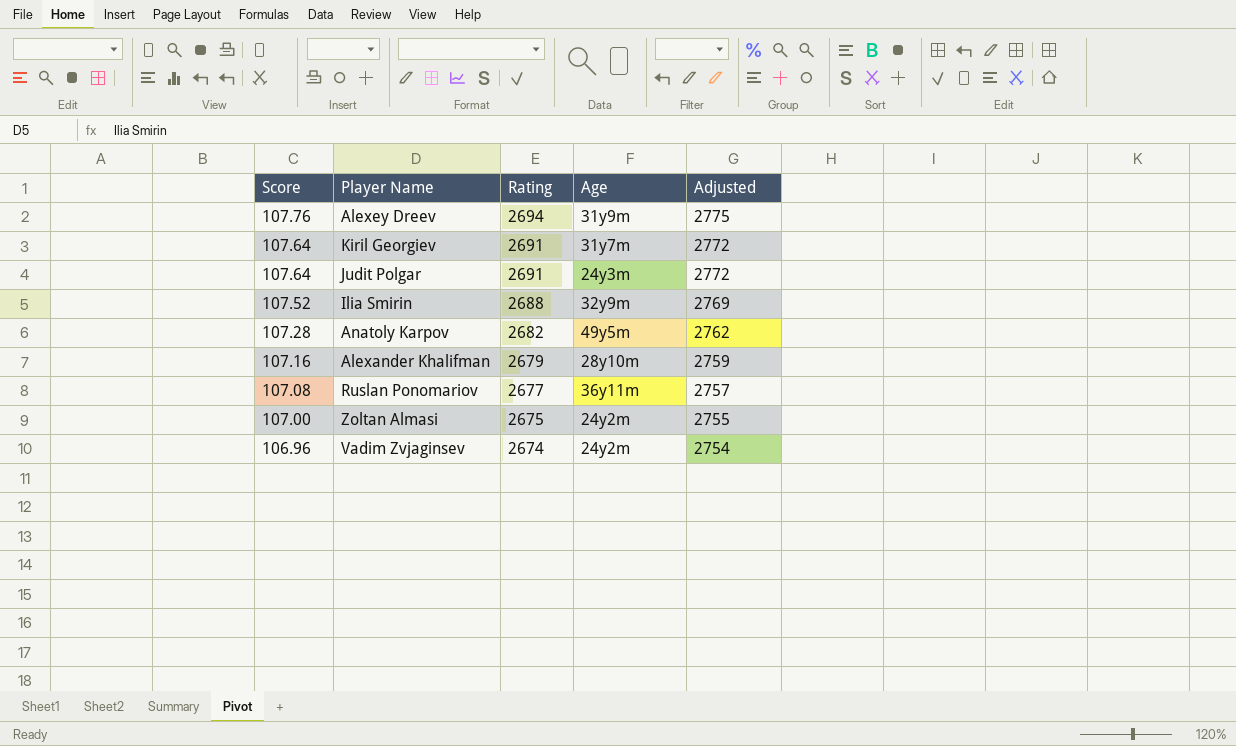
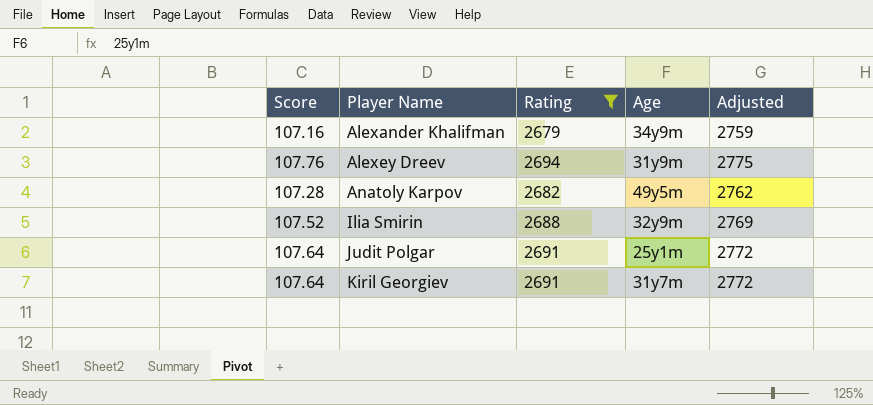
filter: none -> Rating >= 2679
row order: Score descending -> Player Name ascending
Alexander Khalifman | Age: 28y10m -> 34y9m
Judit Polgar | Age: 24y3m -> 25y1m

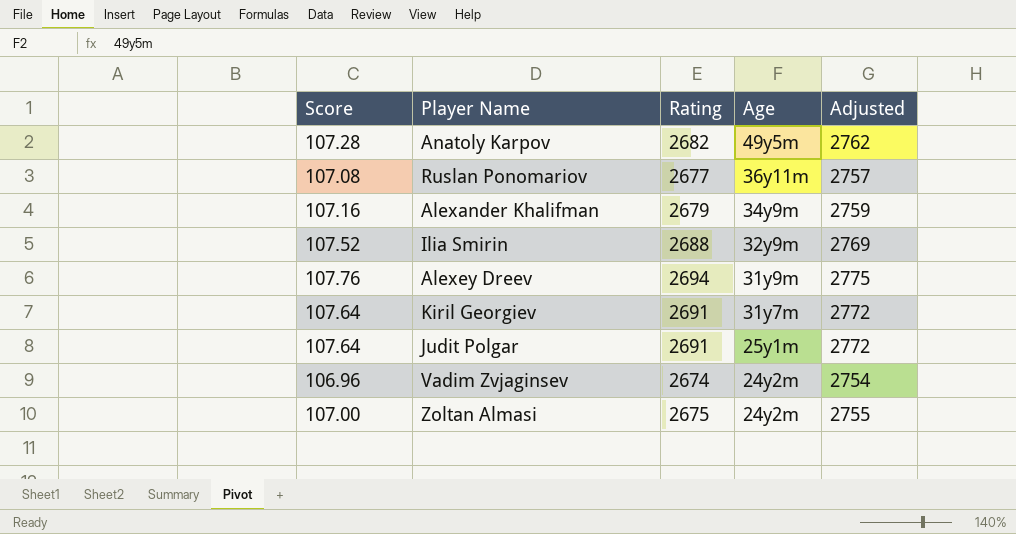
filter: Rating >= 2679 -> none
row order: Player Name ascending -> Age descending

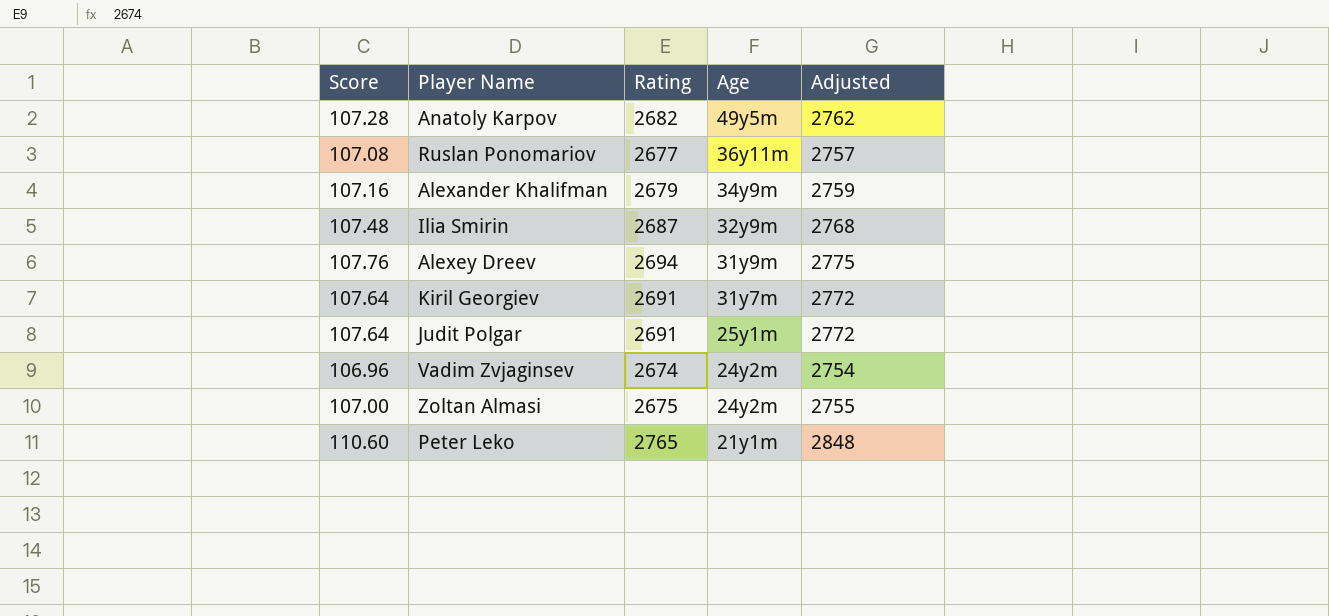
Ilia Smirin | Score: 107.52 -> 107.48
Ilia Smirin | Rating: 2688 -> 2687
Ilia Smirin | Adjusted: 2769 -> 2768
row Peter Leko: none -> 110.60 | 2765 | 21y1m | 2848

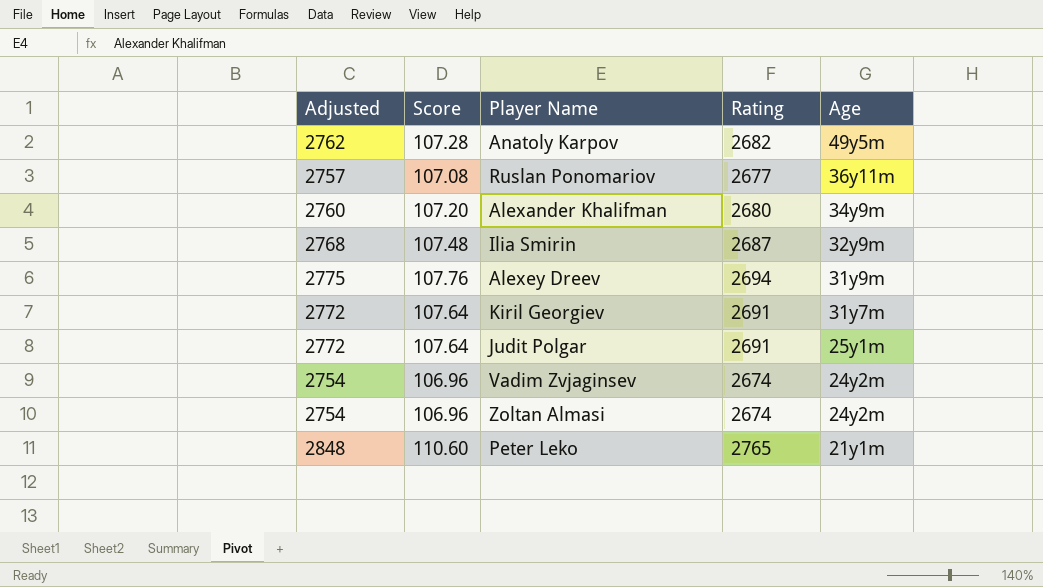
column Adjusted | position: 5 -> 1
Alexander Khalifman | Adjusted: 2759 -> 2760
Alexander Khalifman | Score: 107.16 -> 107.20
Alexander Khalifman | Rating: 2679 -> 2680
Zoltan Almasi | Adjusted: 2755 -> 2754
Zoltan Almasi | Score: 107.00 -> 106.96
Zoltan Almasi | Rating: 2675 -> 2674

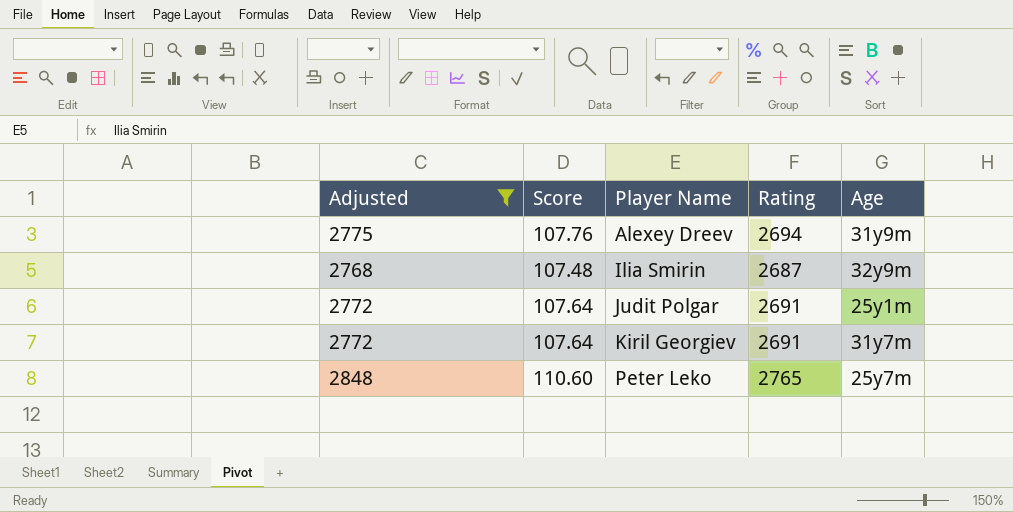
filter: none -> Adjusted >= 2768
row order: Age descending -> Player Name ascending
Peter Leko | Age: 21y1m -> 25y7m

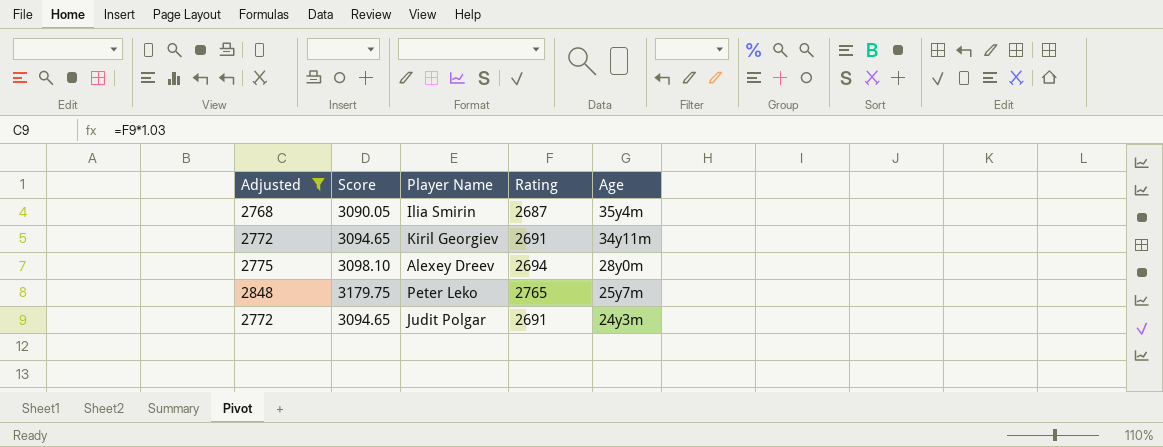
row order: Player Name ascending -> Age descending
column Score | formula: [Rating] * 0.04 -> [Rating] * 1.15
Ilia Smirin | Age: 32y9m -> 35y4m
Kiril Georgiev | Age: 31y7m -> 34y11m
Alexey Dreev | Age: 31y9m -> 28y0m
Judit Polgar | Age: 25y1m -> 24y3m

